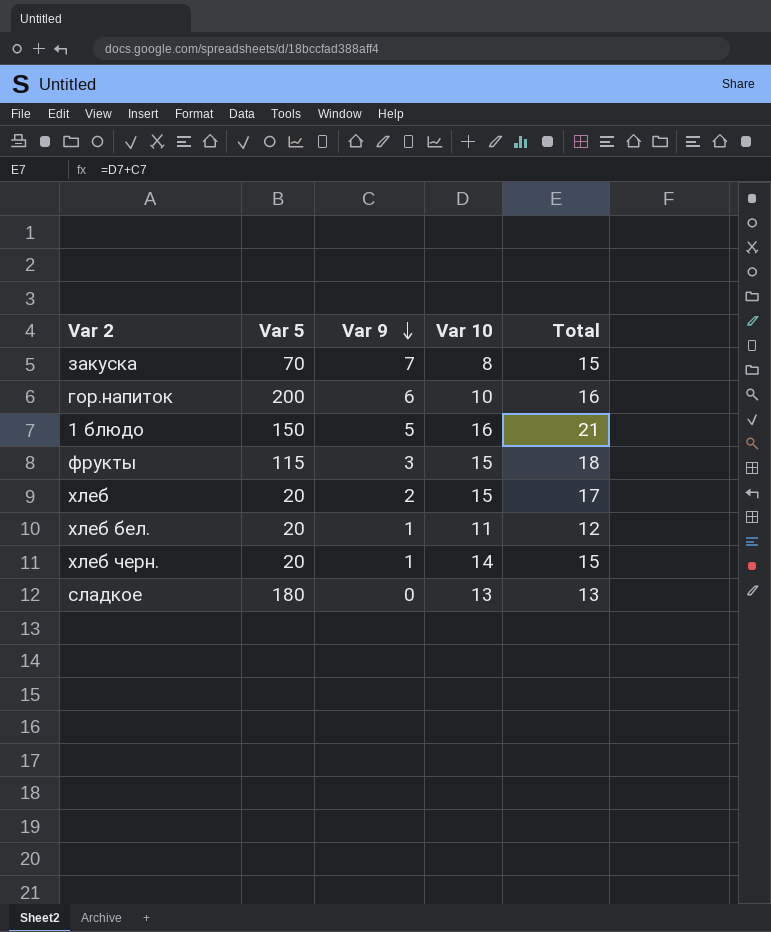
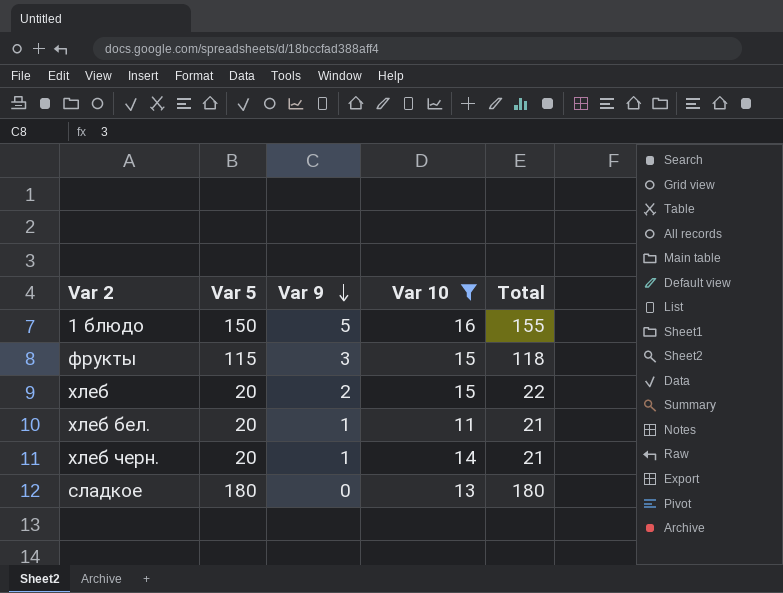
filter: none -> Var 10 >= 11
column Total | formula: [Var 9] + [Var 10] -> [Var 5] + [Var 9]

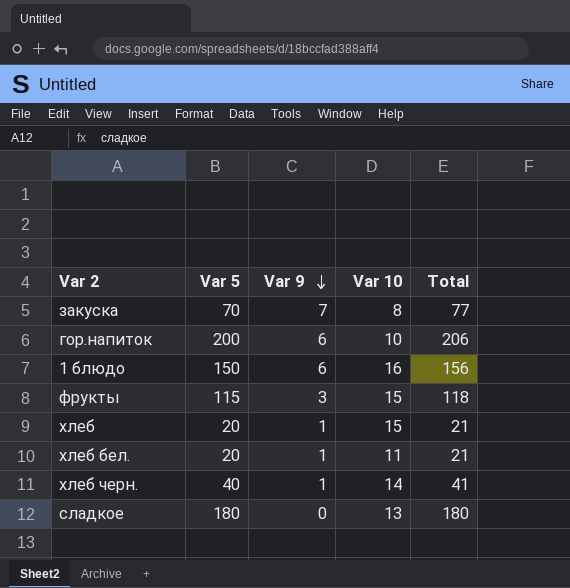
filter: Var 10 >= 11 -> none
1 блюдо | Var 9: 5 -> 6
1 блюдо | Total: 155 -> 156
хлеб | Var 9: 2 -> 1
хлеб | Total: 22 -> 21
хлеб черн. | Var 5: 20 -> 40
хлеб черн. | Total: 21 -> 41

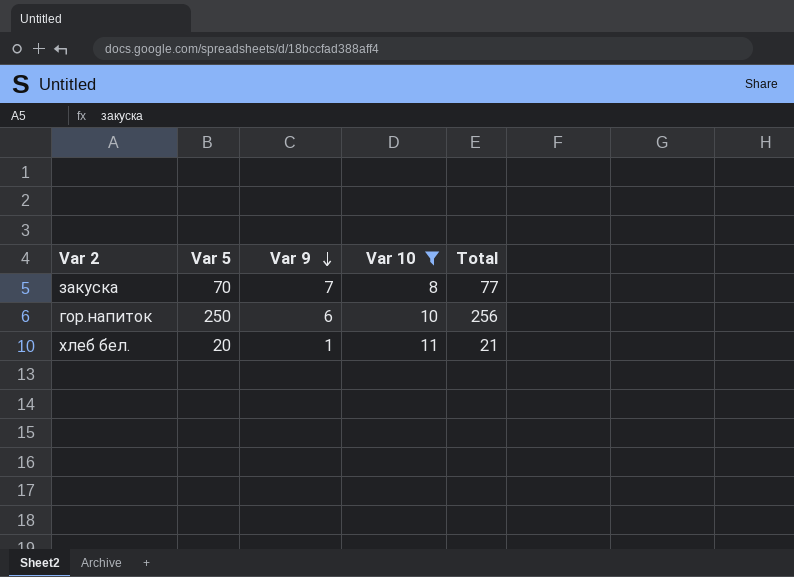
filter: none -> Var 10 <= 11
гор.напиток | Var 5: 200 -> 250
гор.напиток | Total: 206 -> 256

